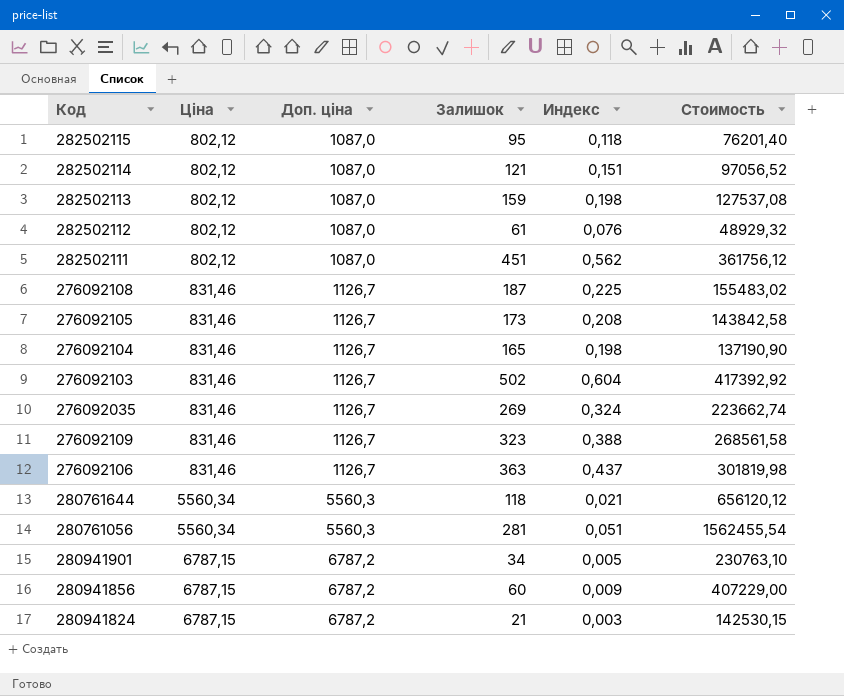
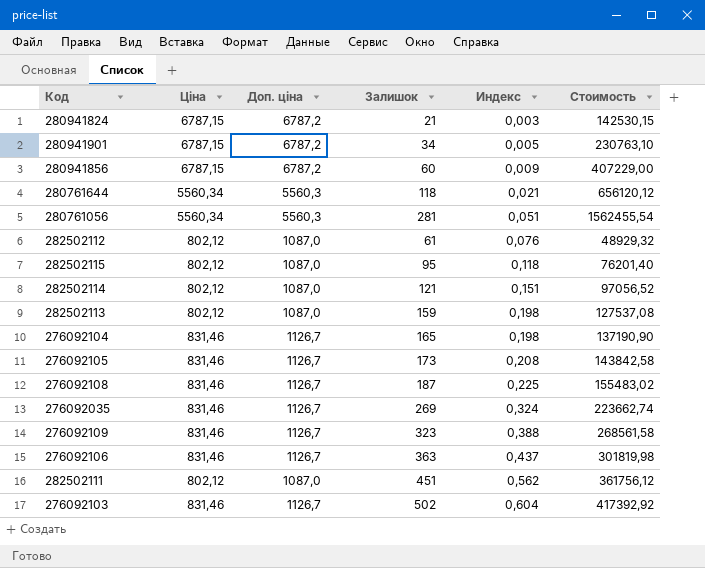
row order: Ціна ascending -> Индекс ascending

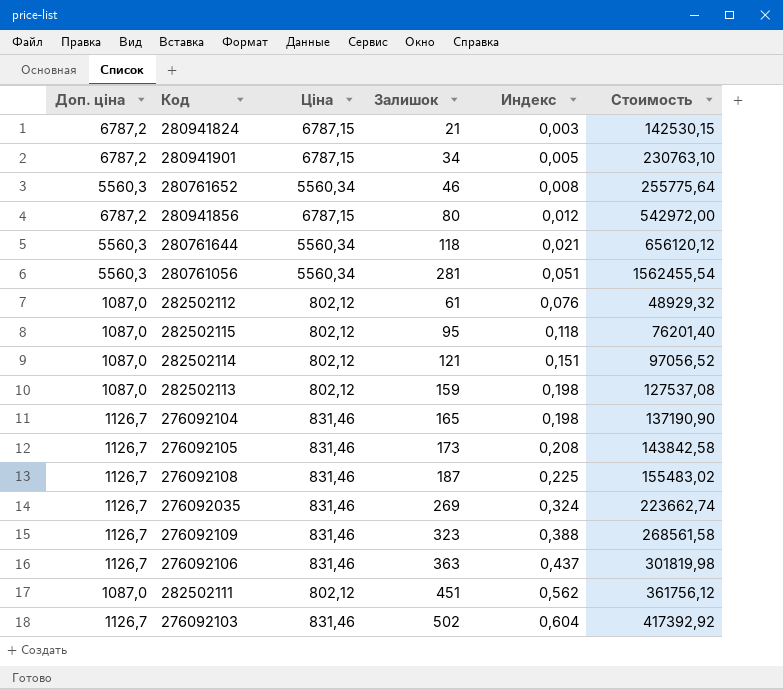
column Доп. ціна | position: 3 -> 1
row 280761652: none -> 5560,3 | 5560,34 | 46 | 0,008 | 255775,64
280941856 | Залишок: 60 -> 80
280941856 | Индекс: 0,009 -> 0,012
280941856 | Стоимость: 407229,00 -> 542972,00

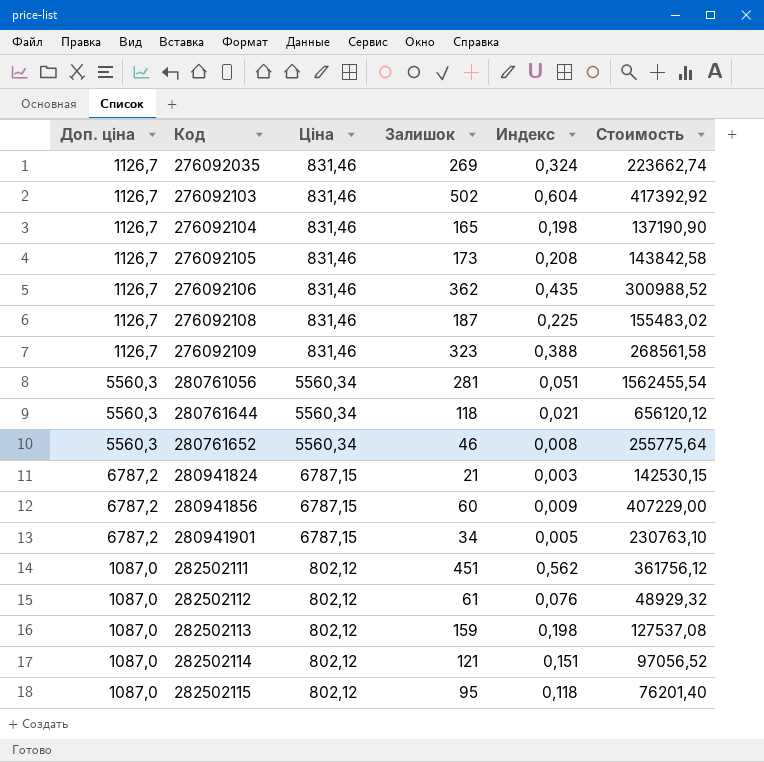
row order: Индекс ascending -> Код ascending
276092106 | Залишок: 363 -> 362
276092106 | Индекс: 0,437 -> 0,435
276092106 | Стоимость: 301819,98 -> 300988,52
280941856 | Залишок: 80 -> 60
280941856 | Индекс: 0,012 -> 0,009
280941856 | Стоимость: 542972,00 -> 407229,00

